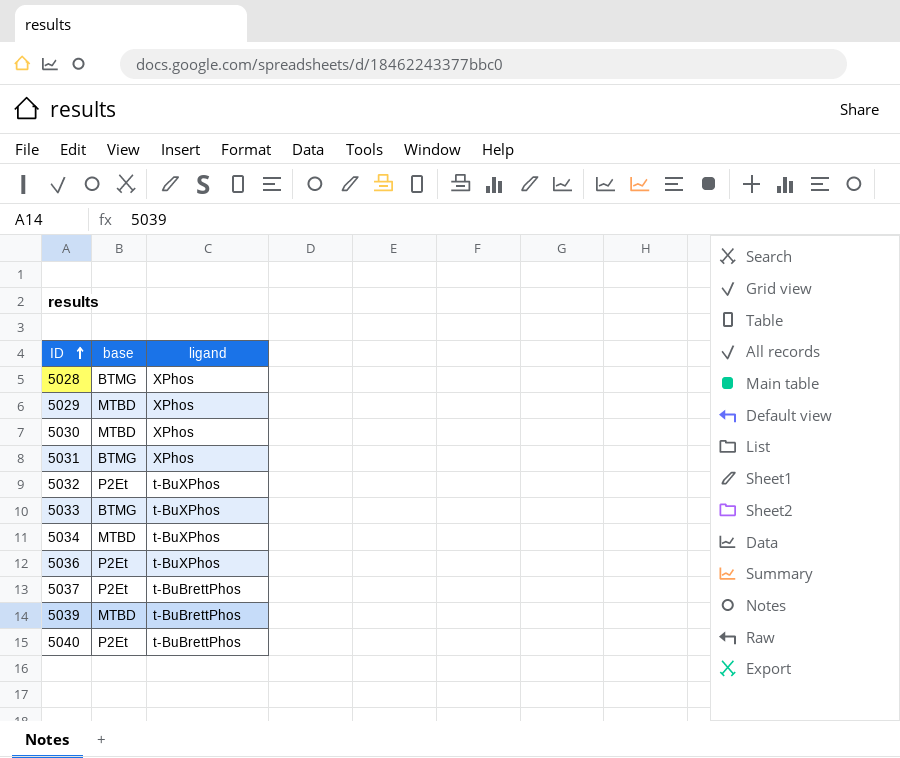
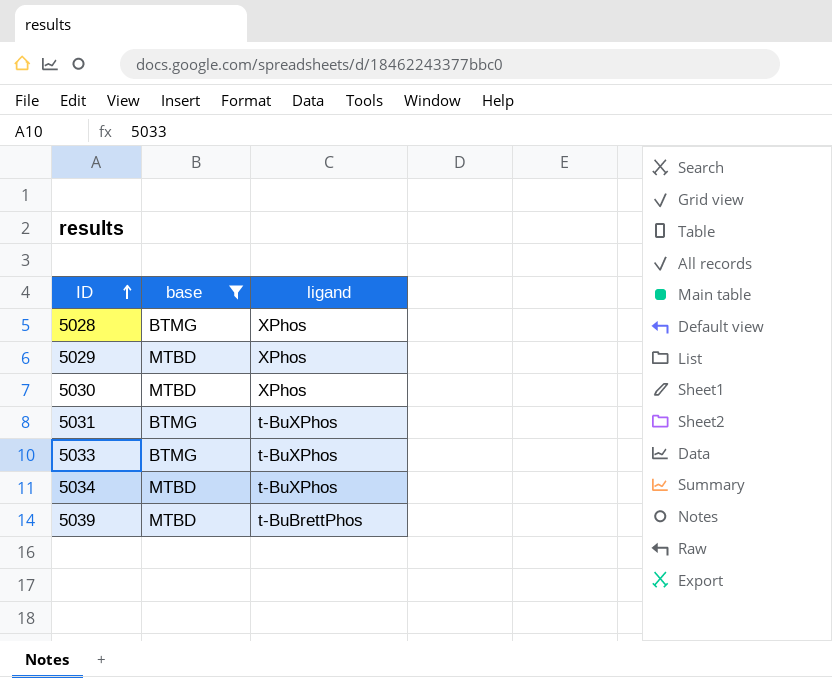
filter: none -> base != P2Et
5031 | ligand: XPhos -> t-BuXPhos

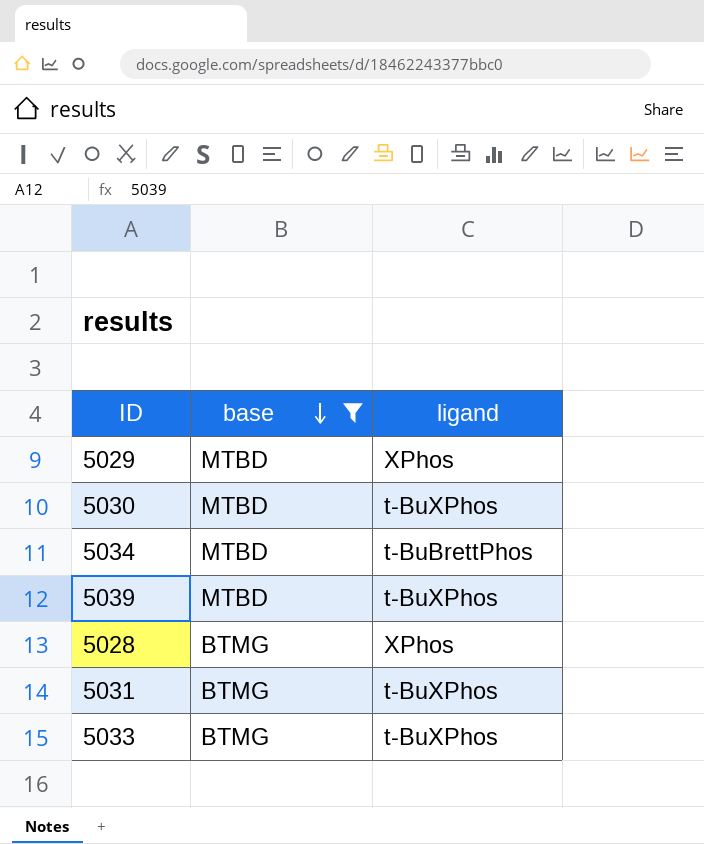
row order: ID ascending -> base descending
5030 | ligand: XPhos -> t-BuXPhos
5034 | ligand: t-BuXPhos -> t-BuBrettPhos
5039 | ligand: t-BuBrettPhos -> t-BuXPhos

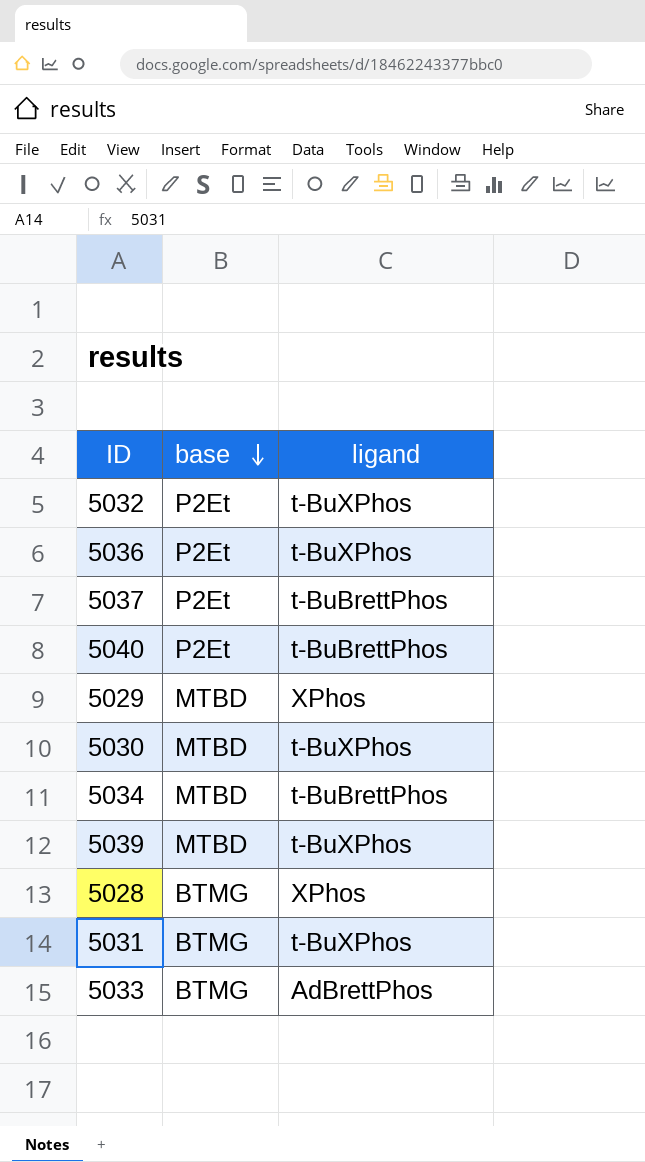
filter: base != P2Et -> none
5033 | ligand: t-BuXPhos -> AdBrettPhos

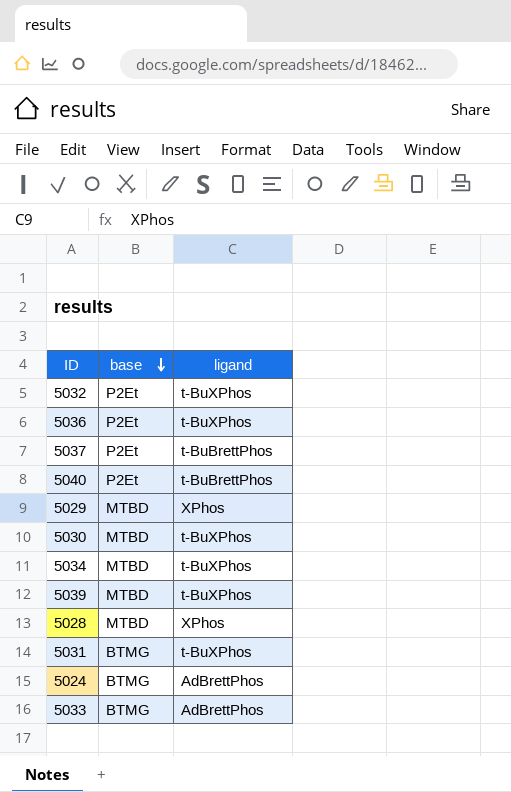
5034 | ligand: t-BuBrettPhos -> t-BuXPhos
5028 | base: BTMG -> MTBD
row 5024: none -> BTMG | AdBrettPhos

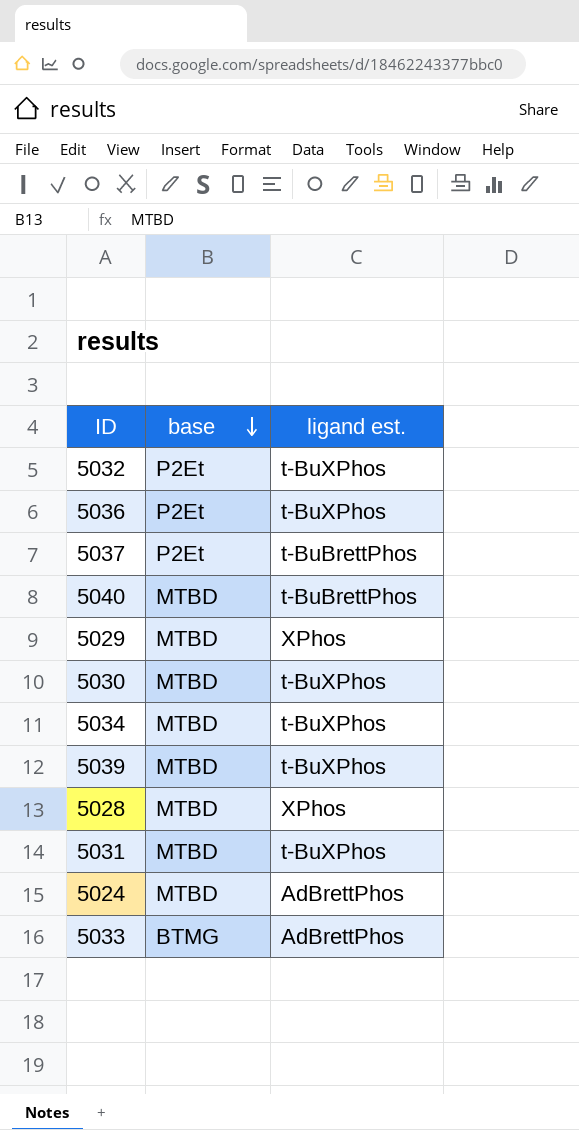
column name: ligand -> ligand est.
5040 | base: P2Et -> MTBD
5031 | base: BTMG -> MTBD
5024 | base: BTMG -> MTBD

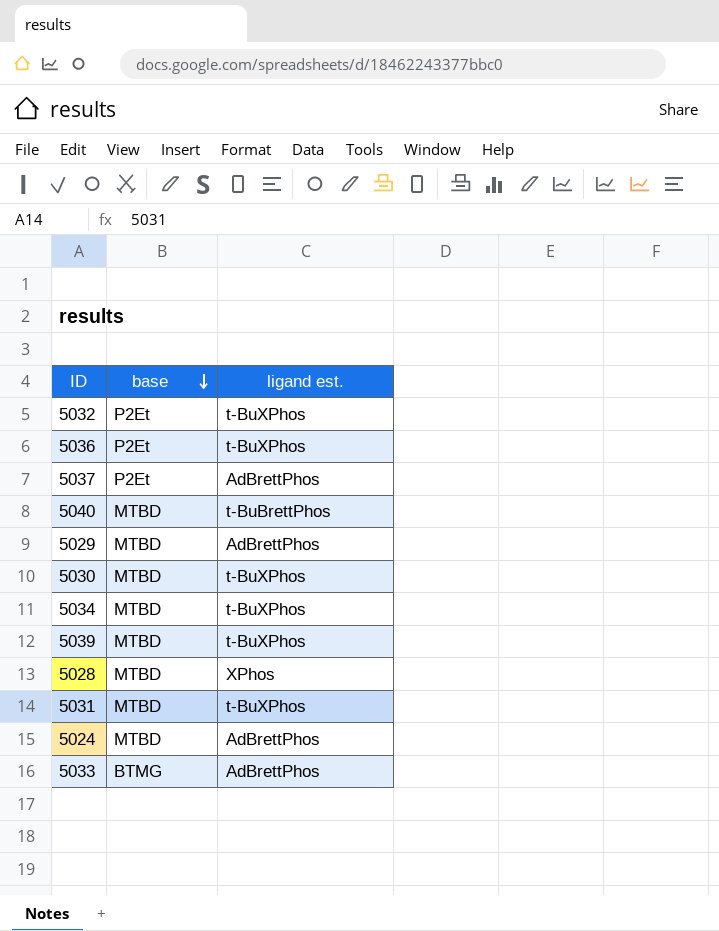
5037 | ligand est.: t-BuBrettPhos -> AdBrettPhos
5029 | ligand est.: XPhos -> AdBrettPhos

